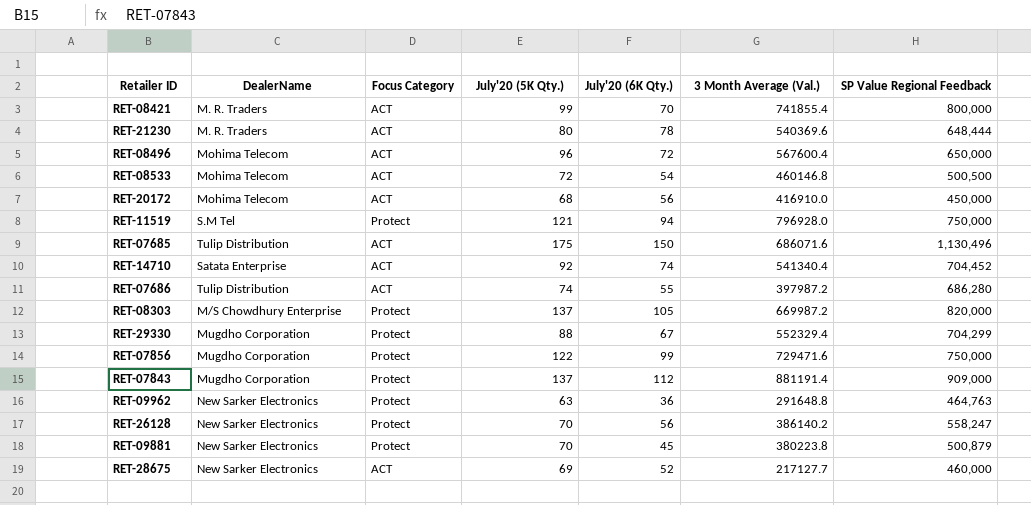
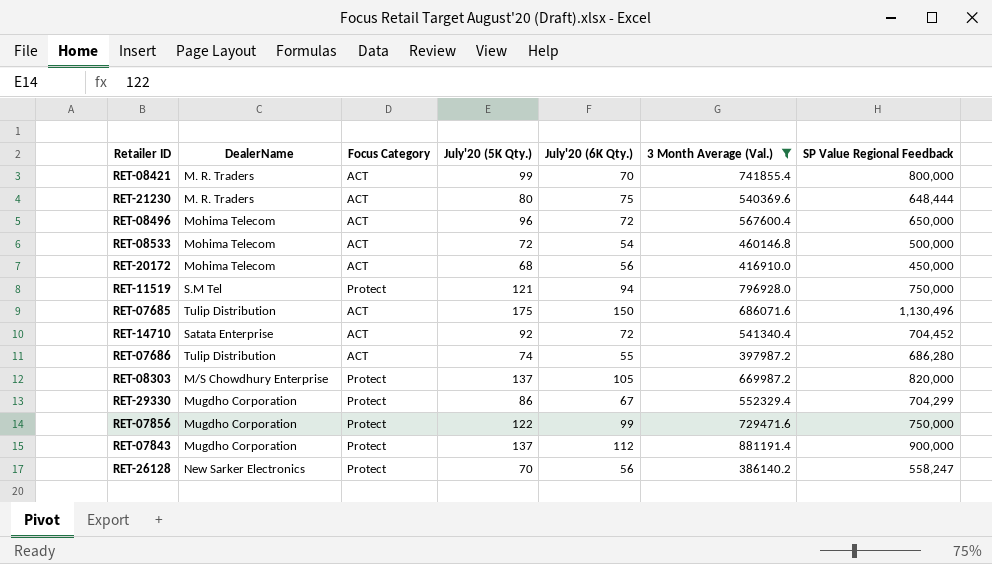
filter: none -> 3 Month Average (Val.) >= 386140.2
RET-21230 | July'20 (6K Qty.): 78 -> 75
RET-08533 | SP Value Regional Feedback: 500,500 -> 500,000
RET-14710 | July'20 (6K Qty.): 74 -> 72
RET-29330 | July'20 (5K Qty.): 88 -> 86
RET-07843 | SP Value Regional Feedback: 909,000 -> 900,000

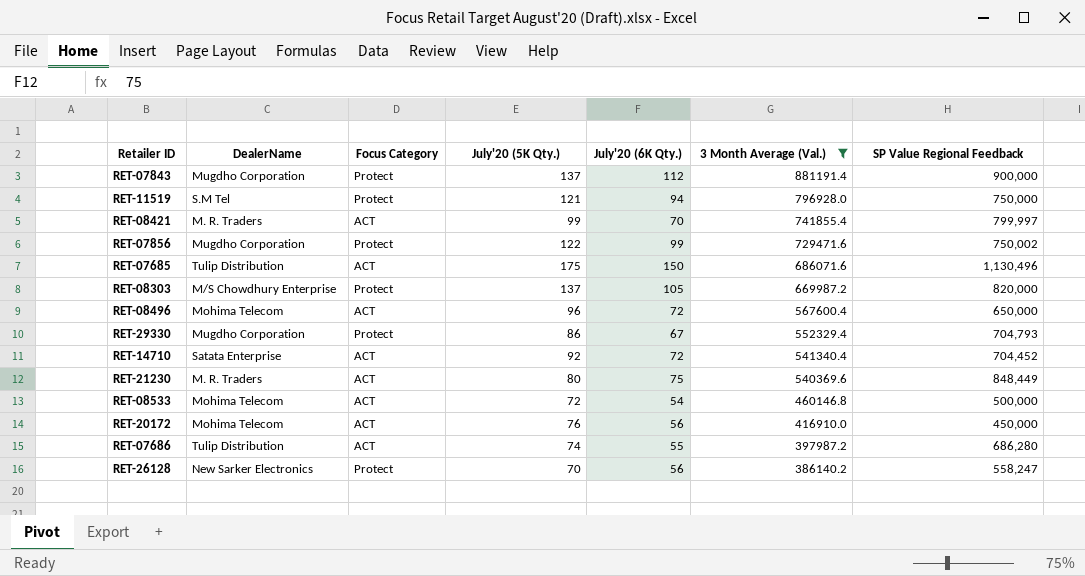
row order: none -> 3 Month Average (Val.) descending
RET-08421 | SP Value Regional Feedback: 800,000 -> 799,997
RET-07856 | SP Value Regional Feedback: 750,000 -> 750,002
RET-29330 | SP Value Regional Feedback: 704,299 -> 704,793
RET-21230 | SP Value Regional Feedback: 648,444 -> 848,449
RET-20172 | July'20 (5K Qty.): 68 -> 76

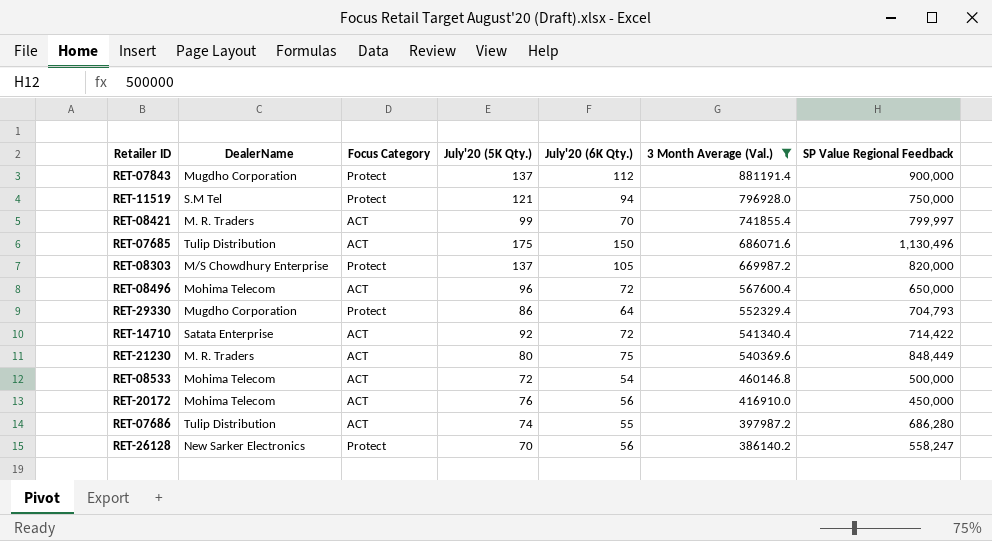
row RET-07856: Mugdho Corporation | Protect | 122 | 99 | 729471.6 | 750,002 -> none
RET-29330 | July'20 (6K Qty.): 67 -> 64
RET-14710 | SP Value Regional Feedback: 704,452 -> 714,422

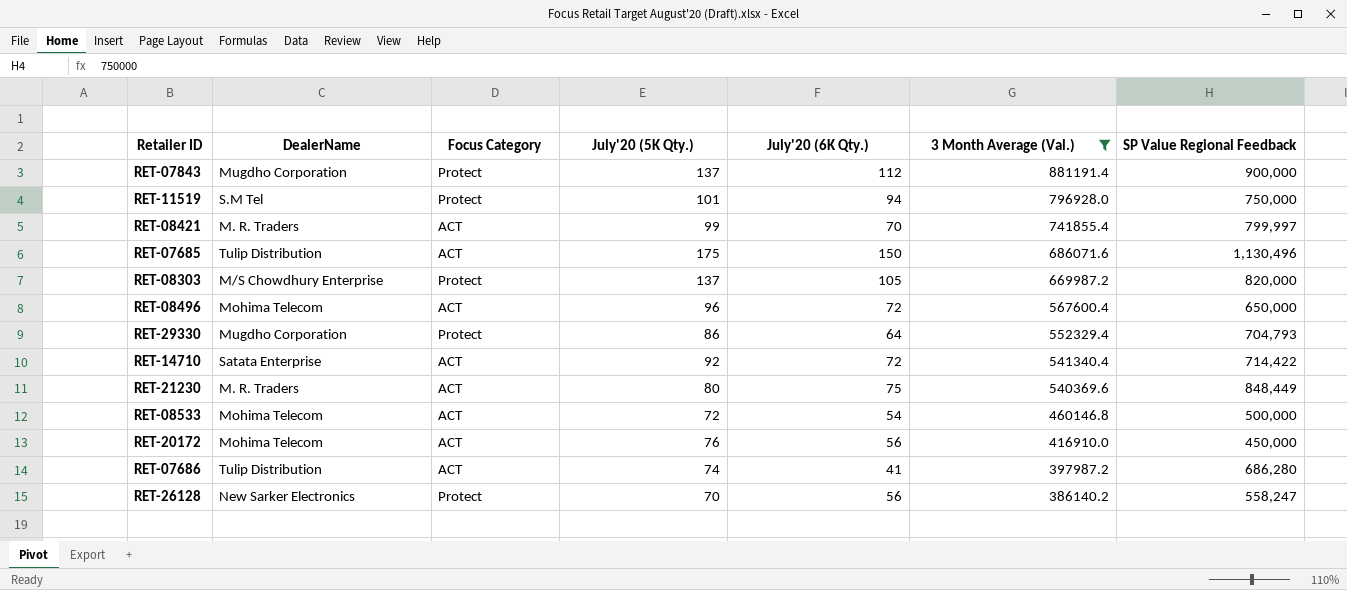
RET-11519 | July'20 (5K Qty.): 121 -> 101
RET-07686 | July'20 (6K Qty.): 55 -> 41

